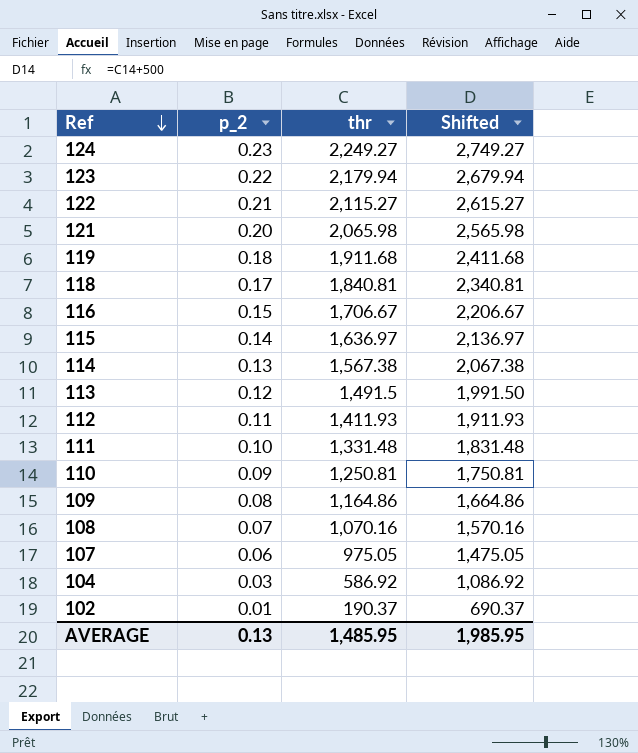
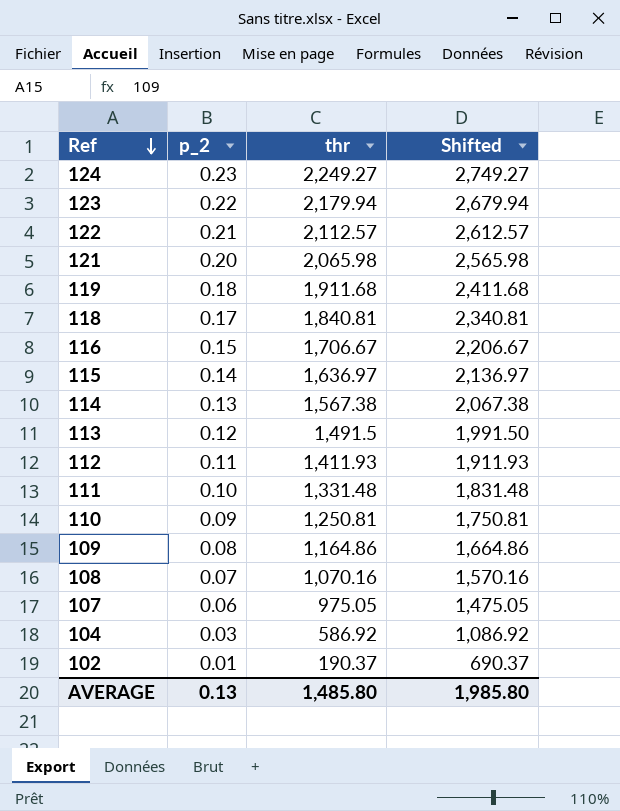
122 | thr: 2,115.27 -> 2,112.57
122 | Shifted: 2,615.27 -> 2,612.57
AVERAGE | thr: 1,485.95 -> 1,485.80
AVERAGE | Shifted: 1,985.95 -> 1,985.80

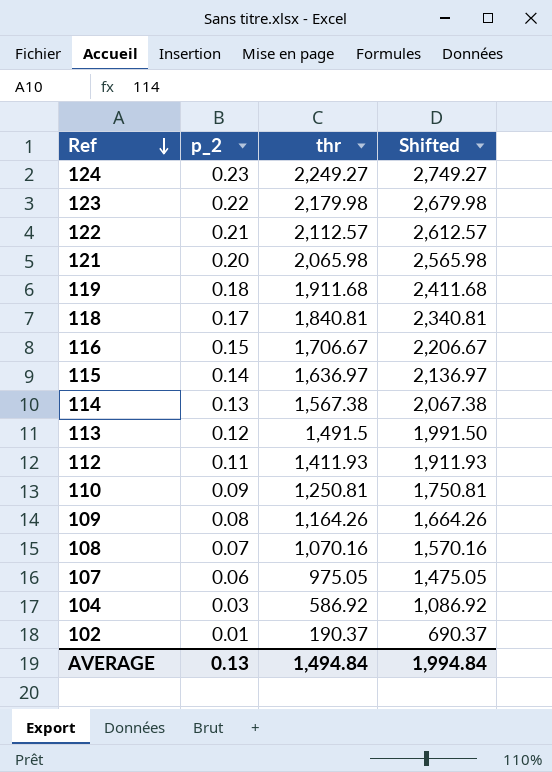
row 111: 0.10 | 1,331.48 | 1,831.48 -> none
123 | thr: 2,179.94 -> 2,179.98
123 | Shifted: 2,679.94 -> 2,679.98
109 | thr: 1,164.86 -> 1,164.26
109 | Shifted: 1,664.86 -> 1,664.26
AVERAGE | thr: 1,485.80 -> 1,494.84
AVERAGE | Shifted: 1,985.80 -> 1,994.84

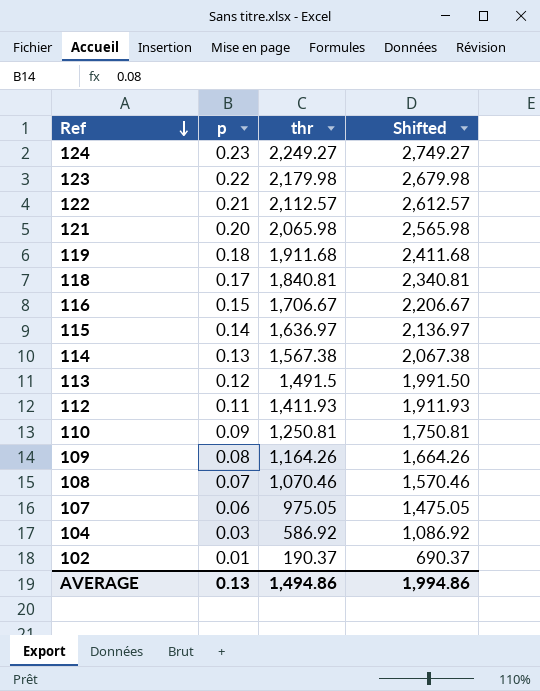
column name: p_2 -> p
108 | thr: 1,070.16 -> 1,070.46
108 | Shifted: 1,570.16 -> 1,570.46
AVERAGE | thr: 1,494.84 -> 1,494.86
AVERAGE | Shifted: 1,994.84 -> 1,994.86

